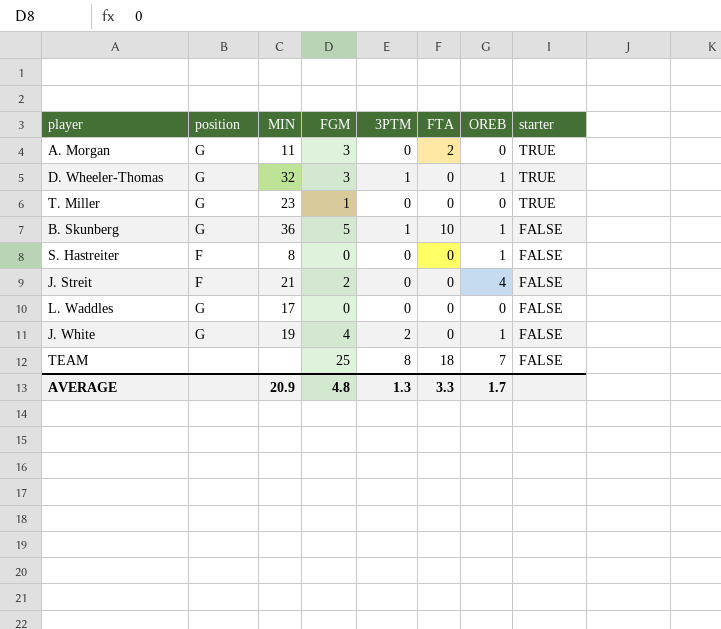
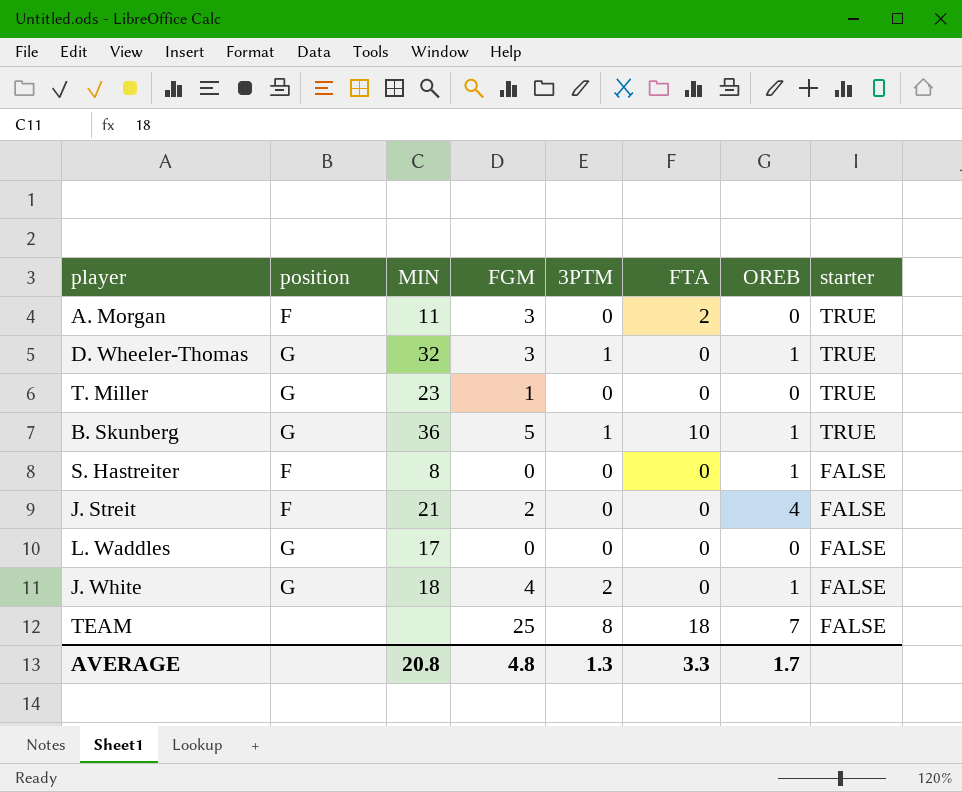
A. Morgan | position: G -> F
B. Skunberg | starter: FALSE -> TRUE
J. White | MIN: 19 -> 18
AVERAGE | MIN: 20.9 -> 20.8

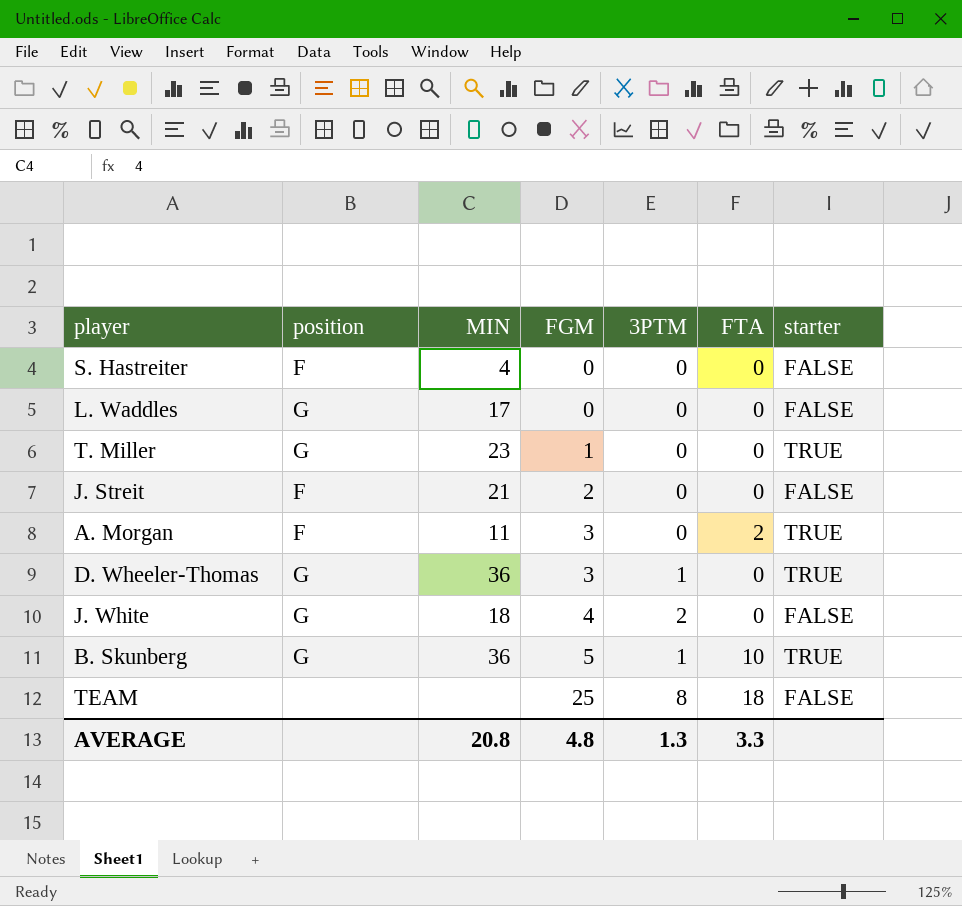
row order: starter descending -> FGM ascending
column OREB | position: 7 -> none
S. Hastreiter | MIN: 8 -> 4
D. Wheeler-Thomas | MIN: 32 -> 36

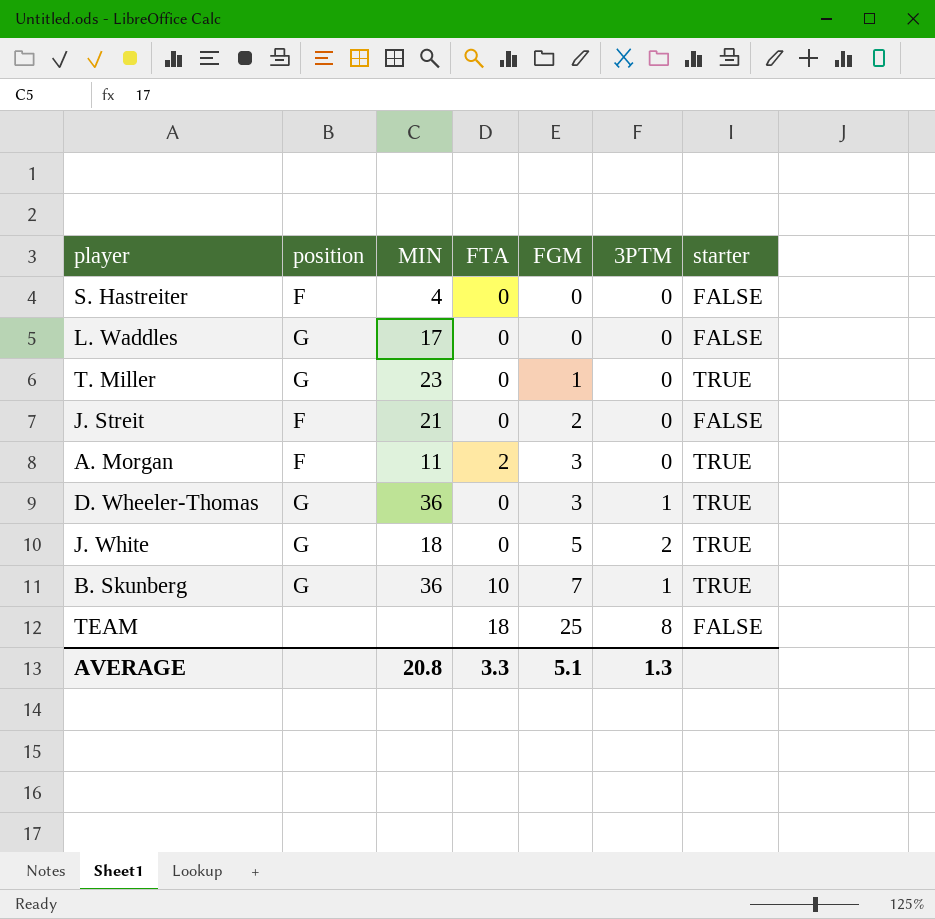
column FTA | position: 6 -> 4
J. White | FGM: 4 -> 5
J. White | starter: FALSE -> TRUE
B. Skunberg | FGM: 5 -> 7
AVERAGE | FGM: 4.8 -> 5.1

